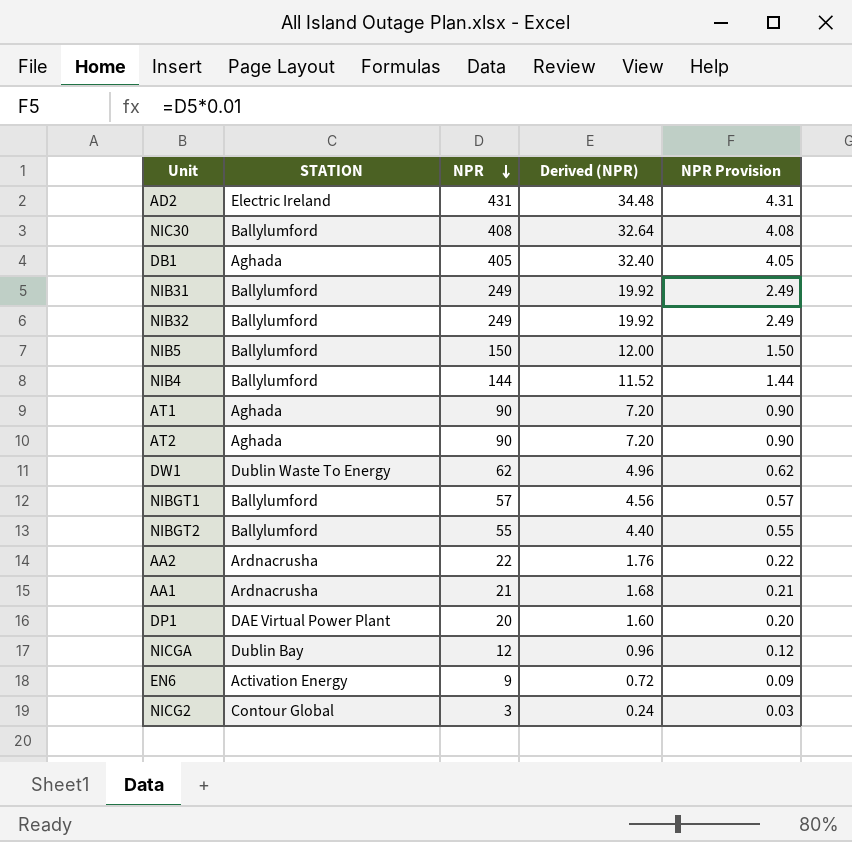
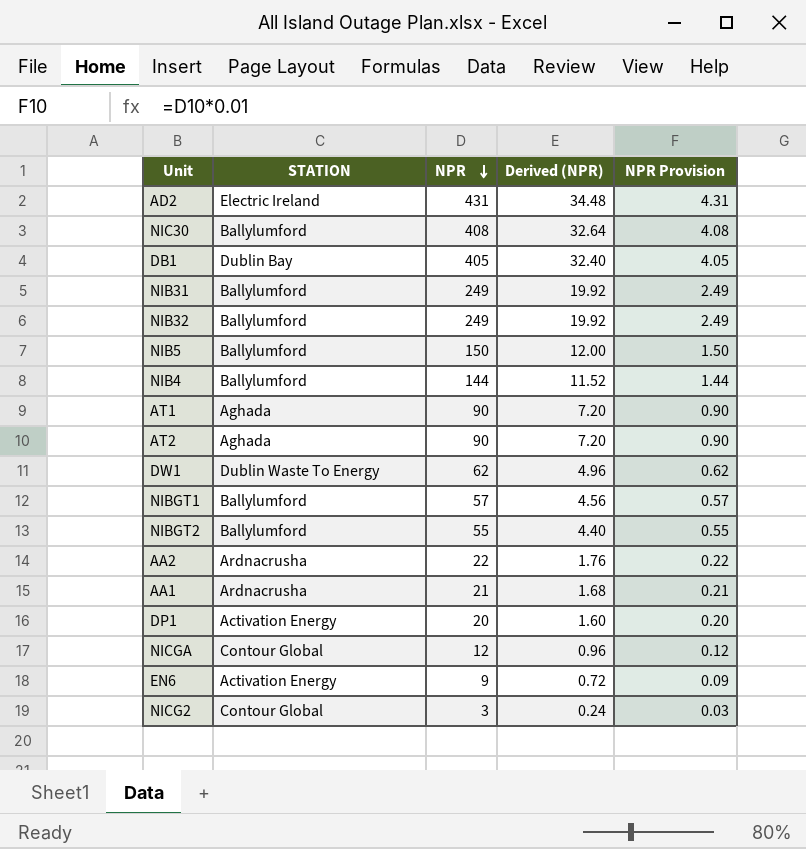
DB1 | STATION: Aghada -> Dublin Bay
DP1 | STATION: DAE Virtual Power Plant -> Activation Energy
NICGA | STATION: Dublin Bay -> Contour Global

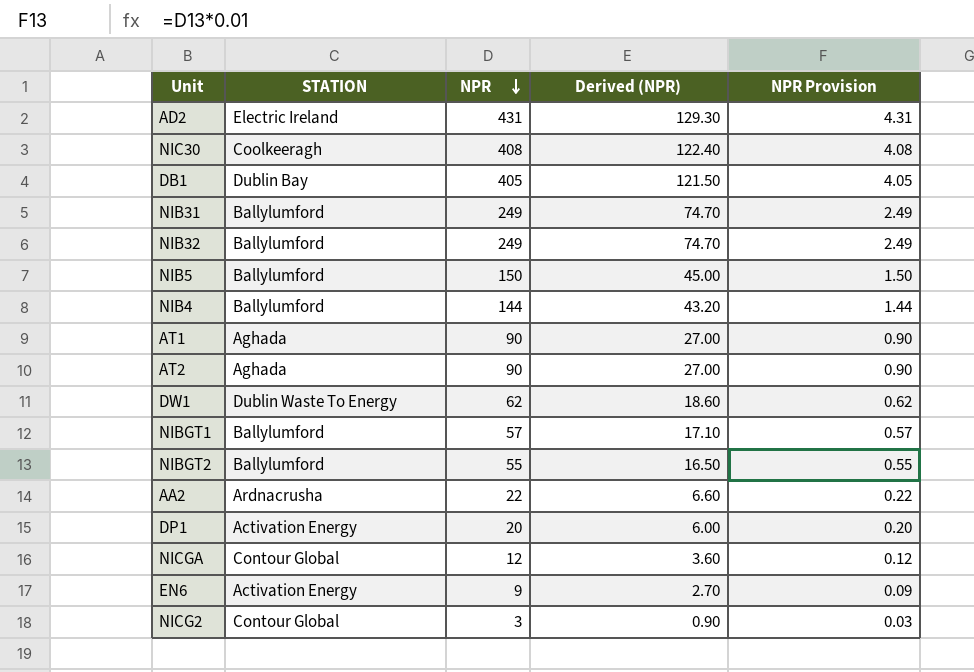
column Derived (NPR) | formula: [NPR] * 0.08 -> [NPR] * 0.3
row AA1: Ardnacrusha | 21 | 1.68 | 0.21 -> none
NIC30 | STATION: Ballylumford -> Coolkeeragh

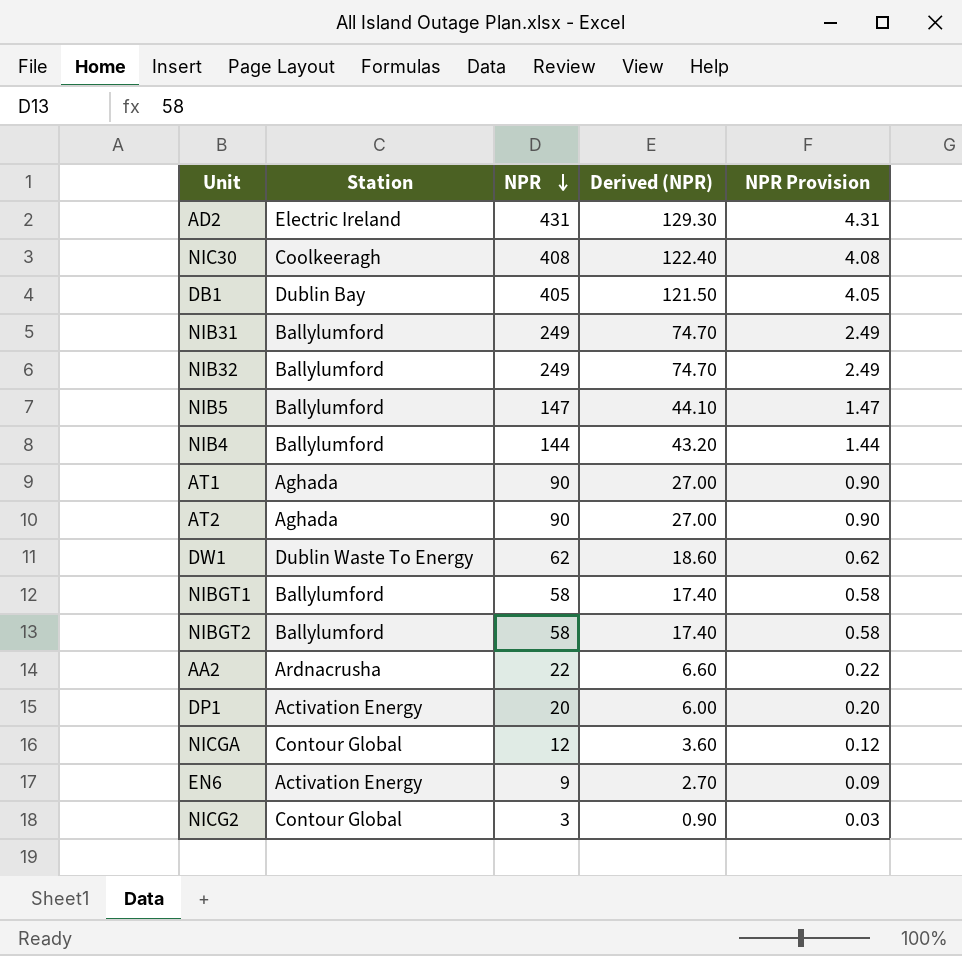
column name: STATION -> Station
NIB5 | NPR: 150 -> 147
NIB5 | Derived (NPR): 45.00 -> 44.10
NIB5 | NPR Provision: 1.50 -> 1.47
NIBGT1 | NPR: 57 -> 58
NIBGT1 | Derived (NPR): 17.10 -> 17.40
NIBGT1 | NPR Provision: 0.57 -> 0.58
NIBGT2 | NPR: 55 -> 58
NIBGT2 | Derived (NPR): 16.50 -> 17.40
NIBGT2 | NPR Provision: 0.55 -> 0.58

